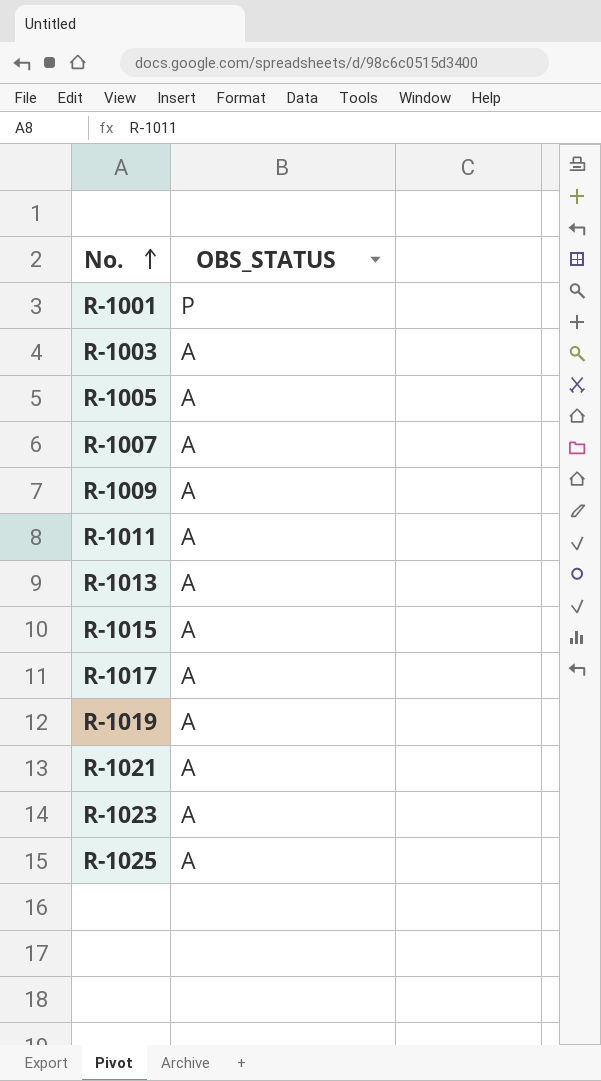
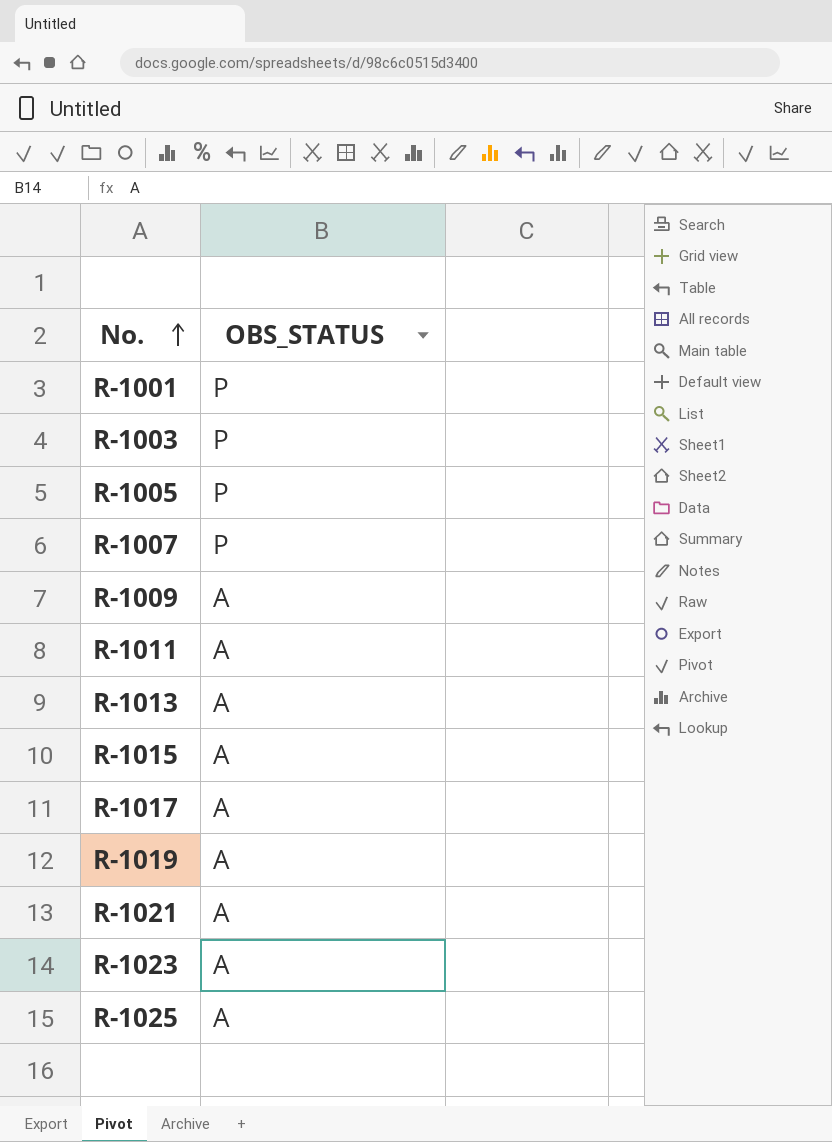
R-1003 | OBS_STATUS: A -> P
R-1005 | OBS_STATUS: A -> P
R-1007 | OBS_STATUS: A -> P

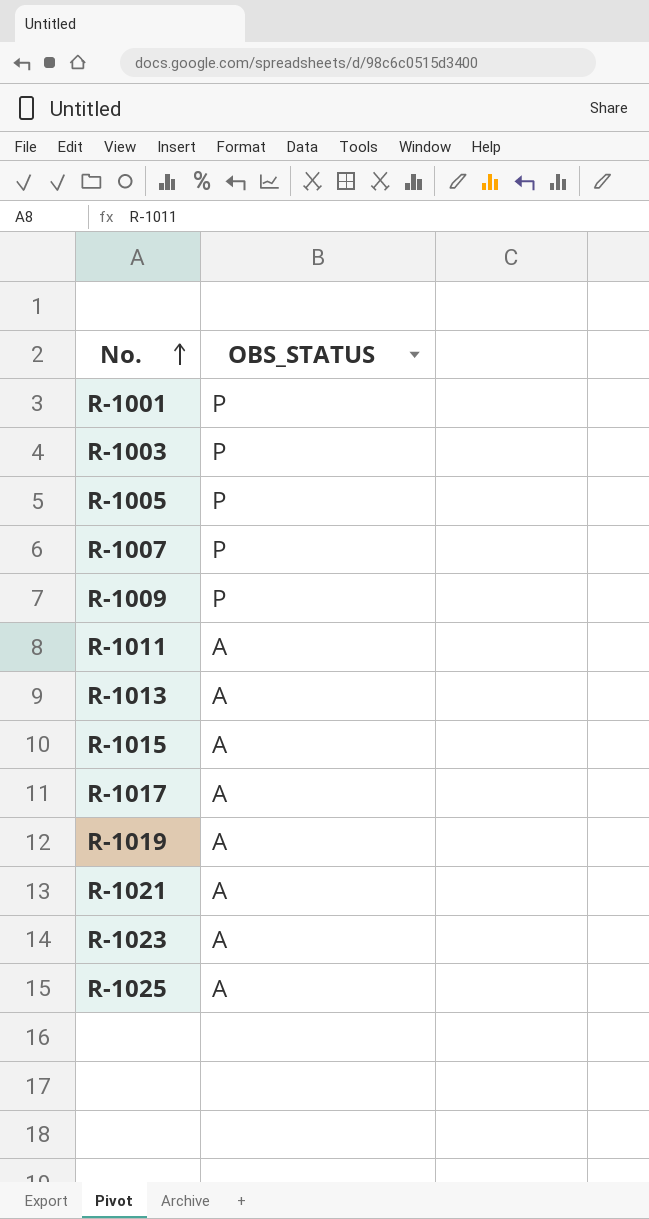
R-1009 | OBS_STATUS: A -> P

